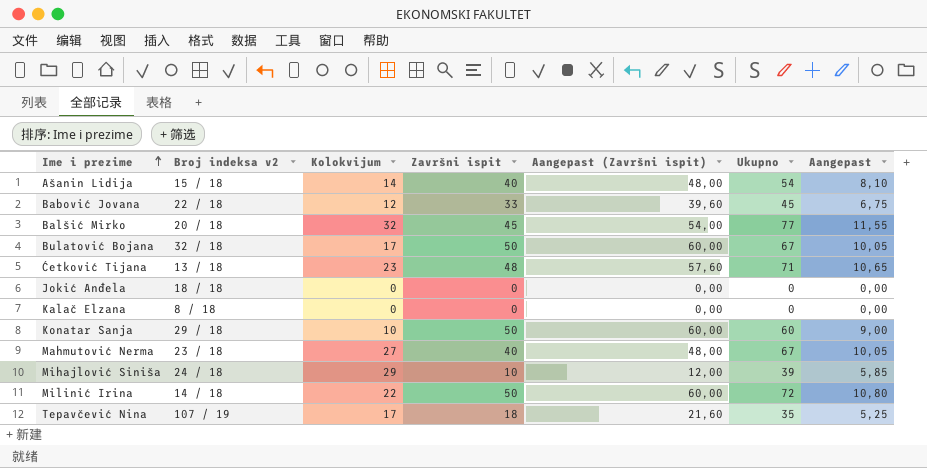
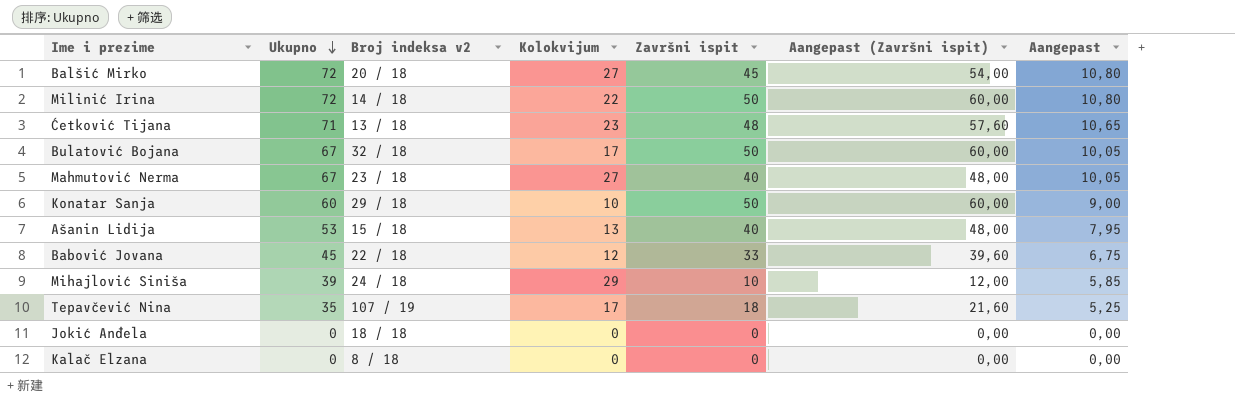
row order: Ime i prezime ascending -> Ukupno descending
column Ukupno | position: 6 -> 2
Balšić Mirko | Ukupno: 77 -> 72
Balšić Mirko | Kolokvijum: 32 -> 27
Balšić Mirko | Aangepast: 11,55 -> 10,80
Ašanin Lidija | Ukupno: 54 -> 53
Ašanin Lidija | Kolokvijum: 14 -> 13
Ašanin Lidija | Aangepast: 8,10 -> 7,95

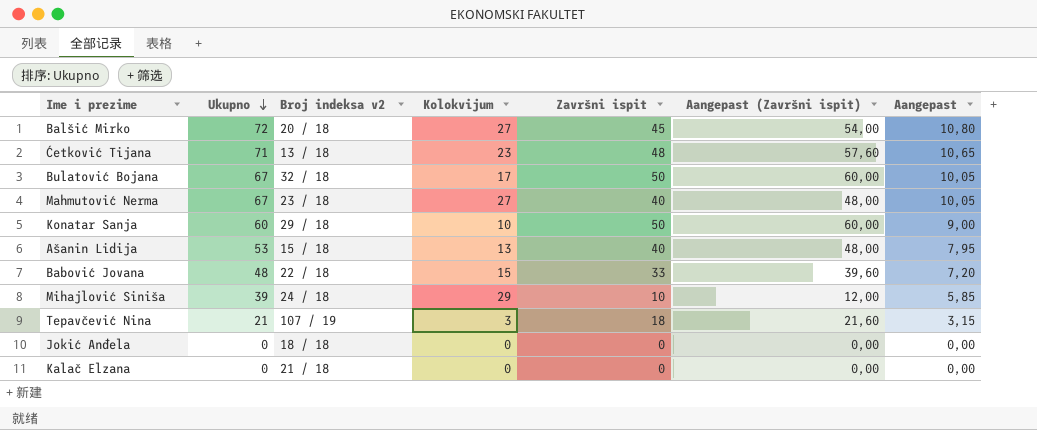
row Milinić Irina: 72 | 14 / 18 | 22 | 50 | 60,00 | 10,80 -> none
Babović Jovana | Ukupno: 45 -> 48
Babović Jovana | Kolokvijum: 12 -> 15
Babović Jovana | Aangepast: 6,75 -> 7,20
Tepavčević Nina | Ukupno: 35 -> 21
Tepavčević Nina | Kolokvijum: 17 -> 3
Tepavčević Nina | Aangepast: 5,25 -> 3,15
Kalač Elzana | Broj indeksa v2: 8 / 18 -> 21 / 18

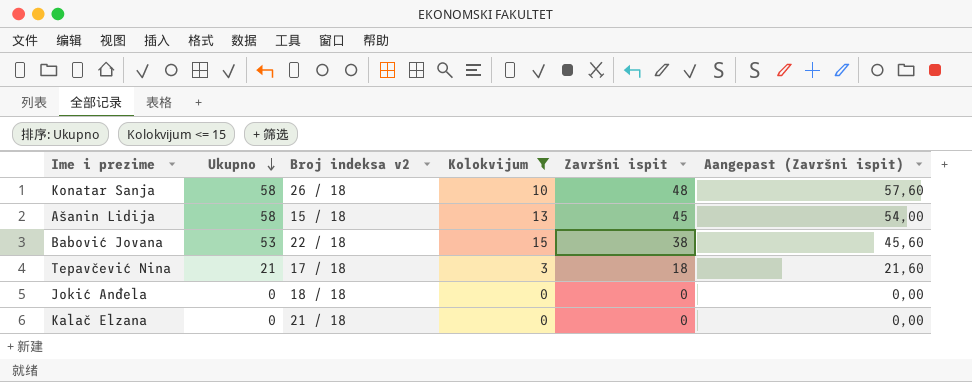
filter: none -> Kolokvijum <= 15
column Aangepast | formula: [Ukupno] * 0,15 -> none
Konatar Sanja | Ukupno: 60 -> 58
Konatar Sanja | Broj indeksa v2: 29 / 18 -> 26 / 18
Konatar Sanja | Završni ispit: 50 -> 48
Konatar Sanja | Aangepast (Završni ispit): 60,00 -> 57,60
Ašanin Lidija | Ukupno: 53 -> 58
Ašanin Lidija | Završni ispit: 40 -> 45
Ašanin Lidija | Aangepast (Završni ispit): 48,00 -> 54,00
Babović Jovana | Ukupno: 48 -> 53
Babović Jovana | Završni ispit: 33 -> 38
Babović Jovana | Aangepast (Završni ispit): 39,60 -> 45,60
Tepavčević Nina | Broj indeksa v2: 107 / 19 -> 17 / 18

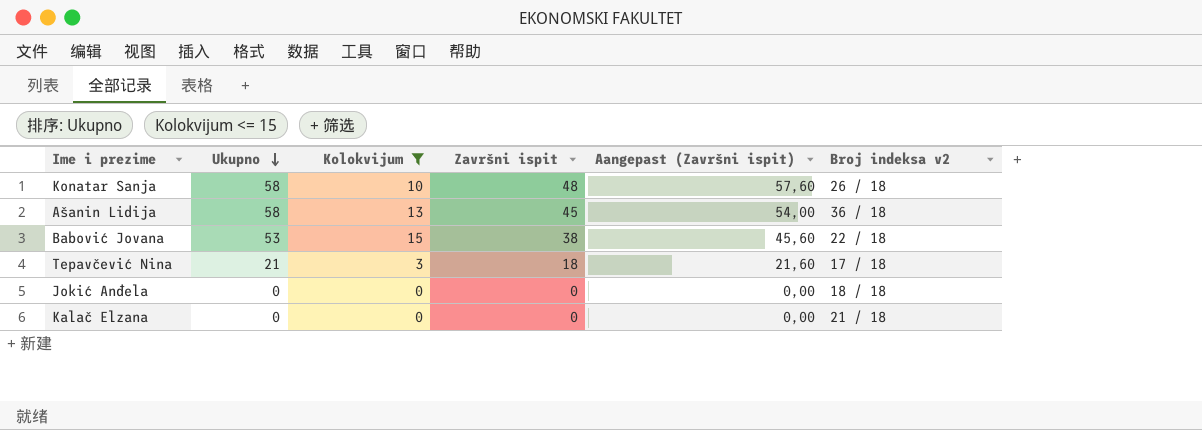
column Broj indeksa v2 | position: 3 -> 6
Ašanin Lidija | Broj indeksa v2: 15 / 18 -> 36 / 18

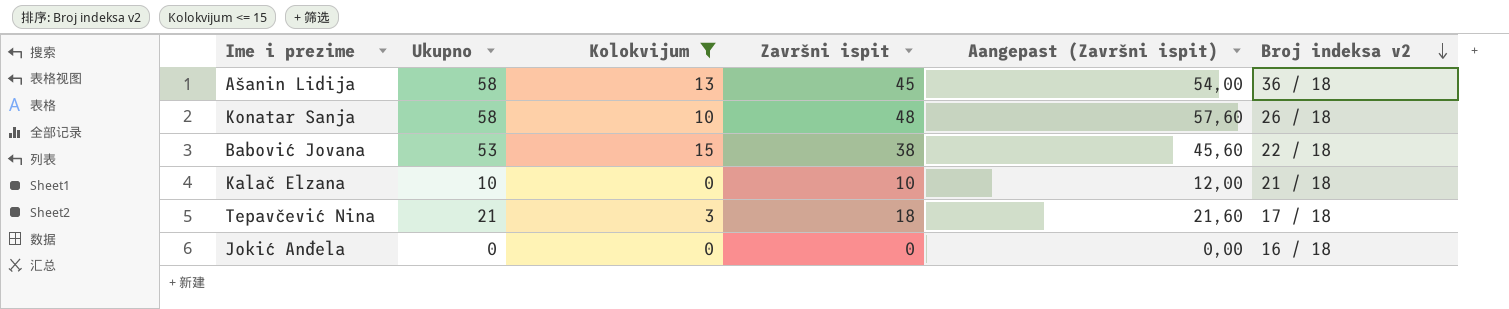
row order: Ukupno descending -> Broj indeksa v2 descending
Kalač Elzana | Ukupno: 0 -> 10
Kalač Elzana | Završni ispit: 0 -> 10
Kalač Elzana | Aangepast (Završni ispit): 0,00 -> 12,00
Jokić Anđela | Broj indeksa v2: 18 / 18 -> 16 / 18

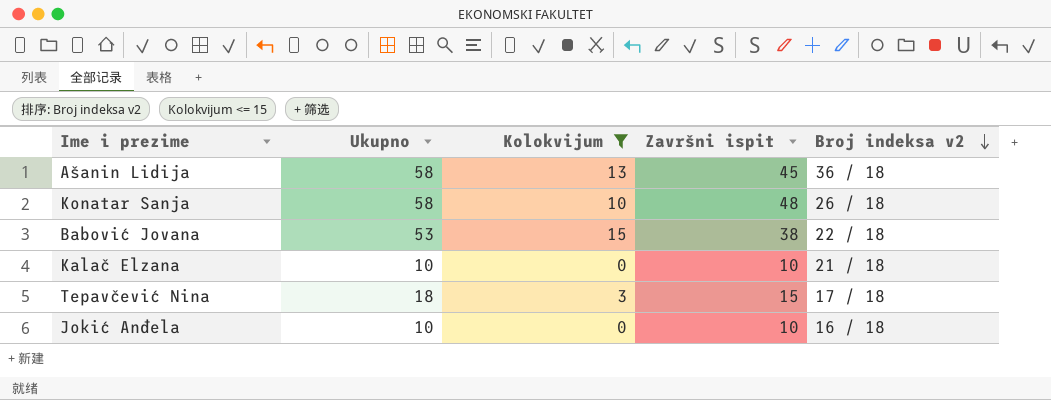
column Aangepast (Završni ispit) | formula: [Završni ispit] * 1,2 -> none
Tepavčević Nina | Ukupno: 21 -> 18
Tepavčević Nina | Završni ispit: 18 -> 15
Jokić Anđela | Ukupno: 0 -> 10
Jokić Anđela | Završni ispit: 0 -> 10

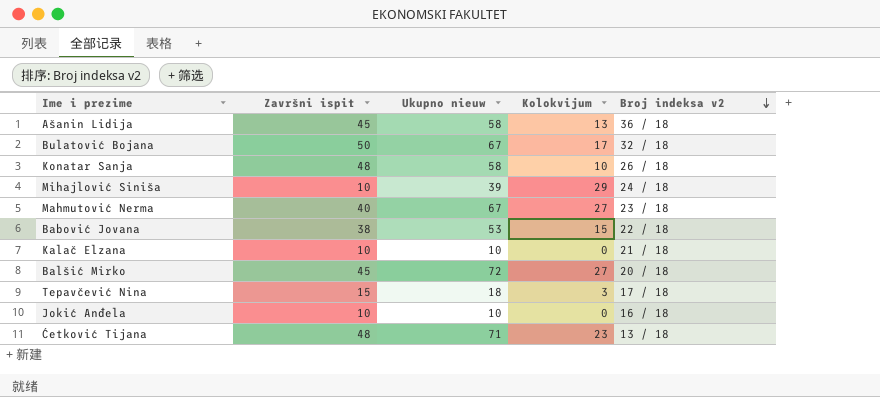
filter: Kolokvijum <= 15 -> none
column Završni ispit | position: 4 -> 2
column name: Ukupno -> Ukupno nieuw

